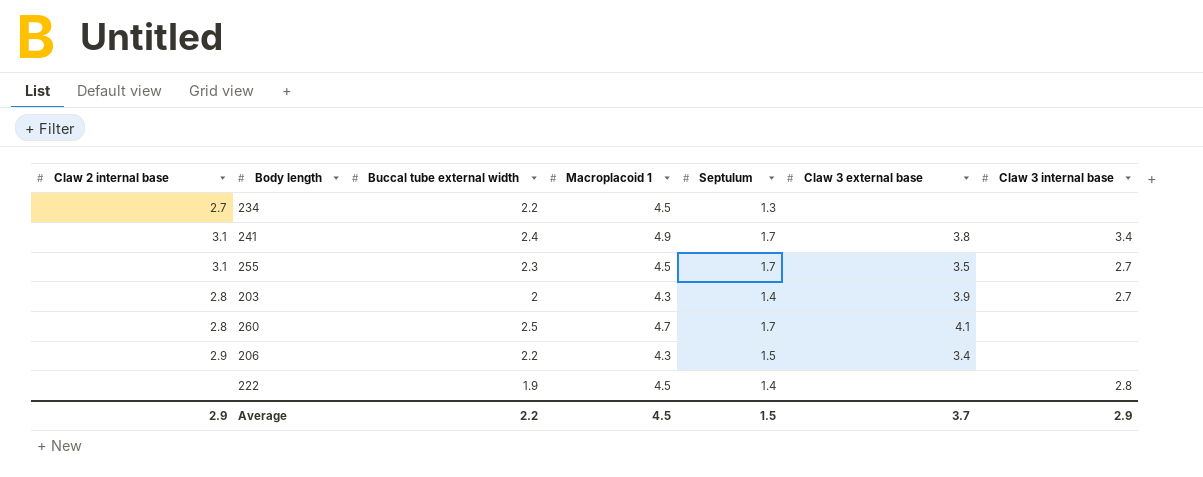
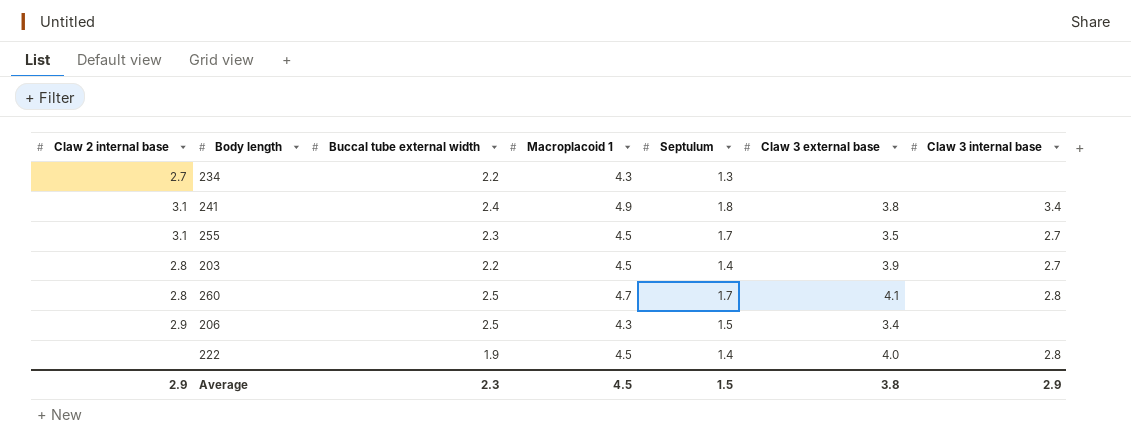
234 | Macroplacoid 1: 4.5 -> 4.3
241 | Septulum: 1.7 -> 1.8
203 | Buccal tube external width: 2 -> 2.2
203 | Macroplacoid 1: 4.3 -> 4.5
260 | Claw 3 internal base: none -> 2.8
206 | Buccal tube external width: 2.2 -> 2.5
222 | Claw 3 external base: none -> 4.0
Average | Buccal tube external width: 2.2 -> 2.3
Average | Claw 3 external base: 3.7 -> 3.8

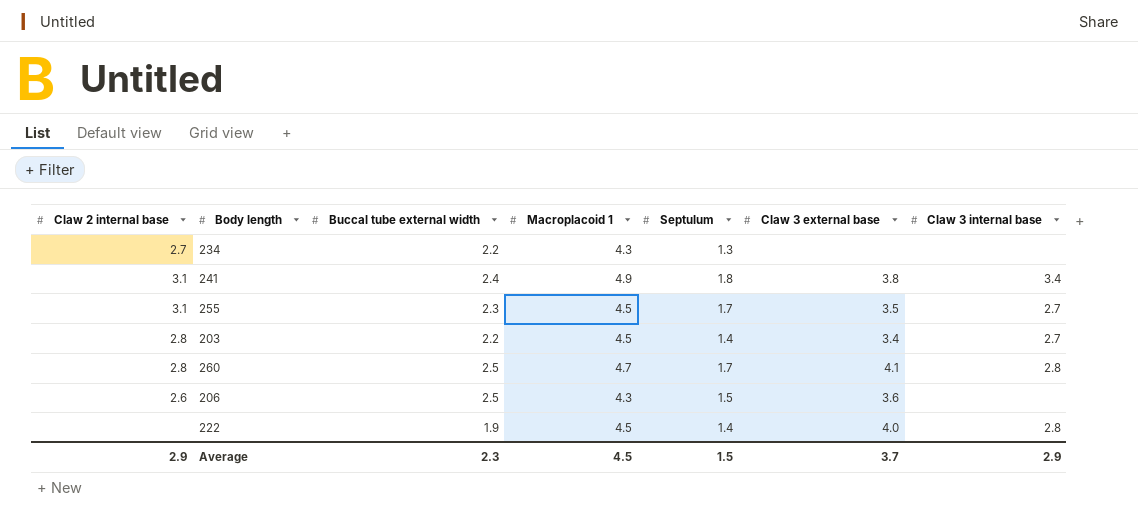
203 | Claw 3 external base: 3.9 -> 3.4
206 | Claw 2 internal base: 2.9 -> 2.6
206 | Claw 3 external base: 3.4 -> 3.6
Average | Claw 3 external base: 3.8 -> 3.7

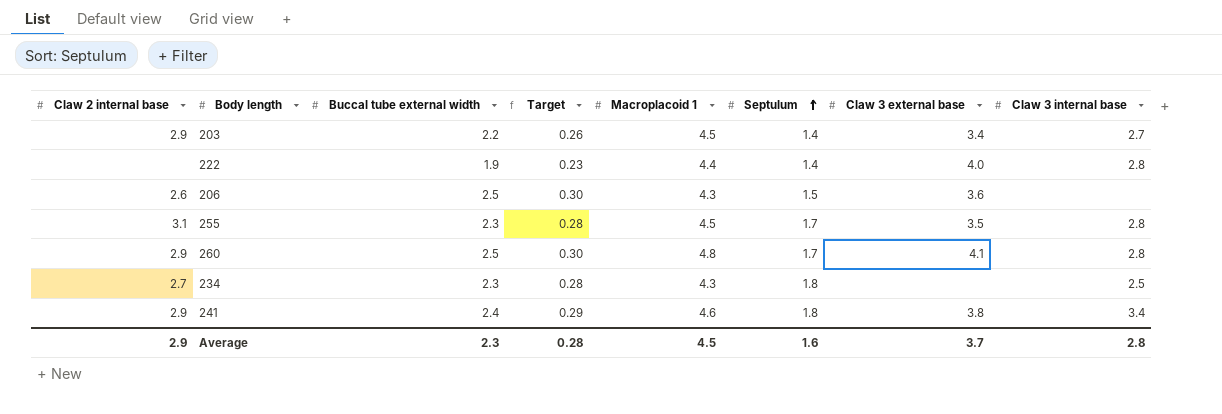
row order: none -> Septulum ascending
column Target | formula: none -> [Buccal tube external width] * 0.12
203 | Claw 2 internal base: 2.8 -> 2.9
222 | Macroplacoid 1: 4.5 -> 4.4
255 | Claw 3 internal base: 2.7 -> 2.8
260 | Claw 2 internal base: 2.8 -> 2.9
260 | Macroplacoid 1: 4.7 -> 4.8
234 | Buccal tube external width: 2.2 -> 2.3
234 | Septulum: 1.3 -> 1.8
234 | Claw 3 internal base: none -> 2.5
241 | Claw 2 internal base: 3.1 -> 2.9
241 | Macroplacoid 1: 4.9 -> 4.6
Average | Septulum: 1.5 -> 1.6
Average | Claw 3 internal base: 2.9 -> 2.8

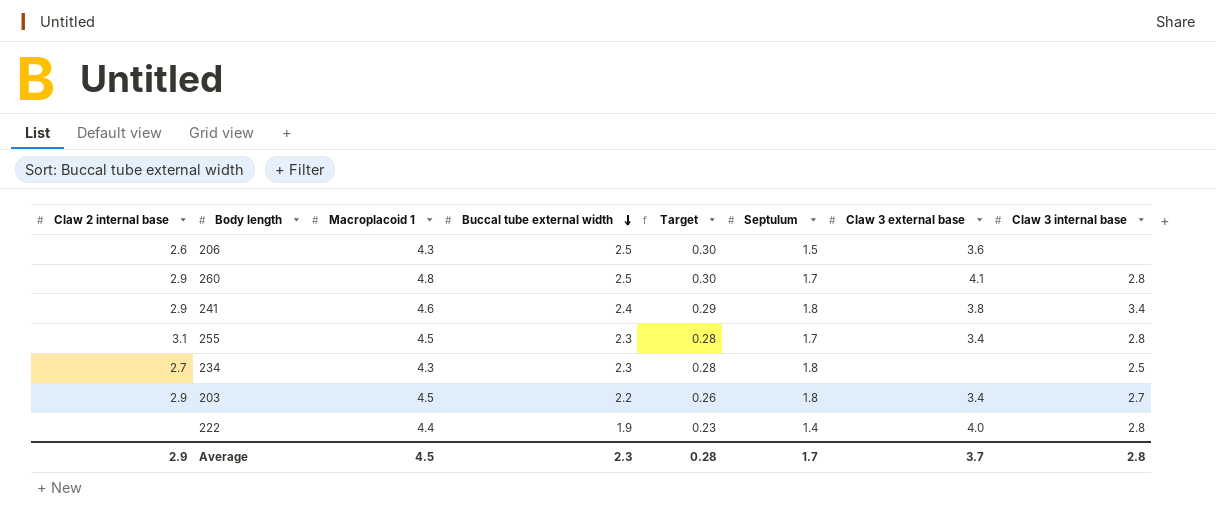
row order: Septulum ascending -> Buccal tube external width descending
column Macroplacoid 1 | position: 5 -> 3
255 | Claw 3 external base: 3.5 -> 3.4
203 | Septulum: 1.4 -> 1.8
Average | Septulum: 1.6 -> 1.7

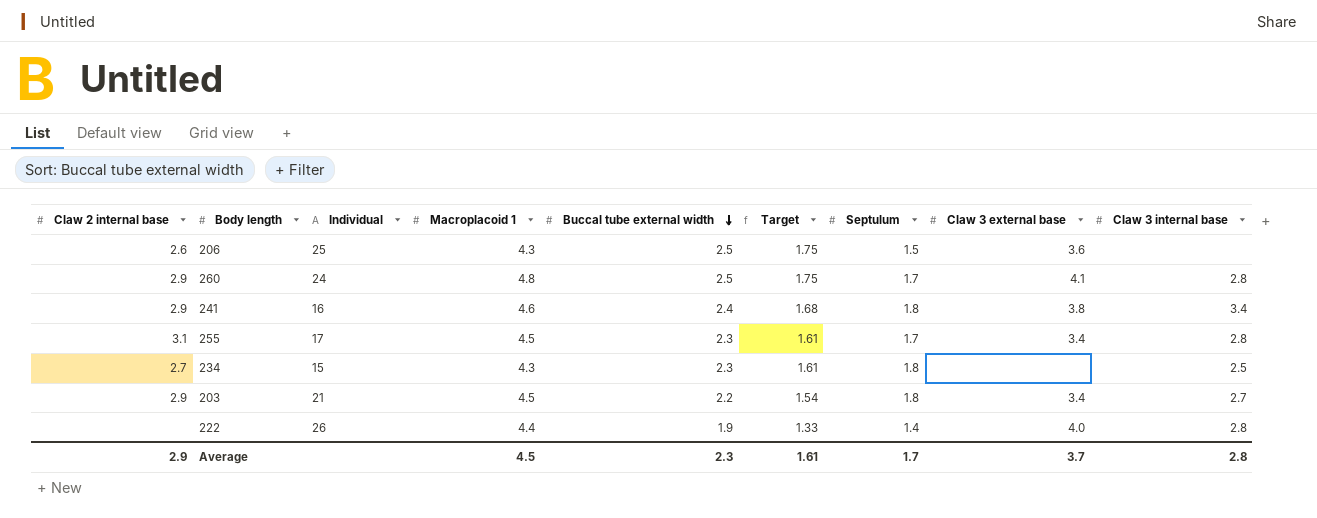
column Individual | position: none -> 3
column Target | formula: [Buccal tube external width] * 0.12 -> [Buccal tube external width] * 0.7
Average | Target: 0.28 -> 1.61

